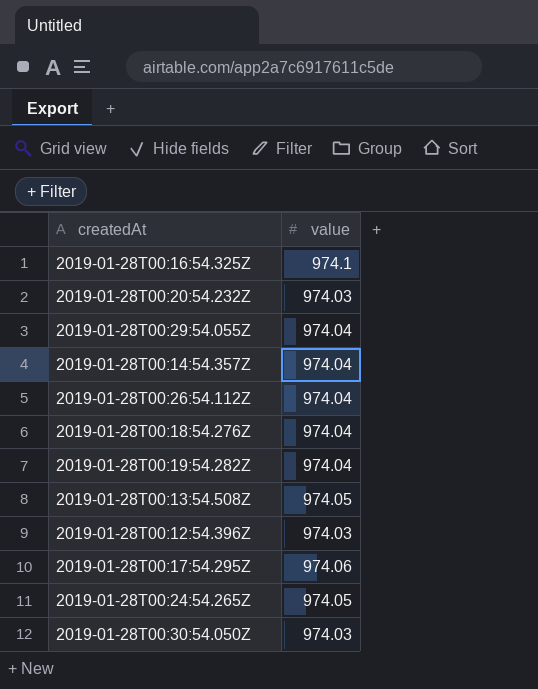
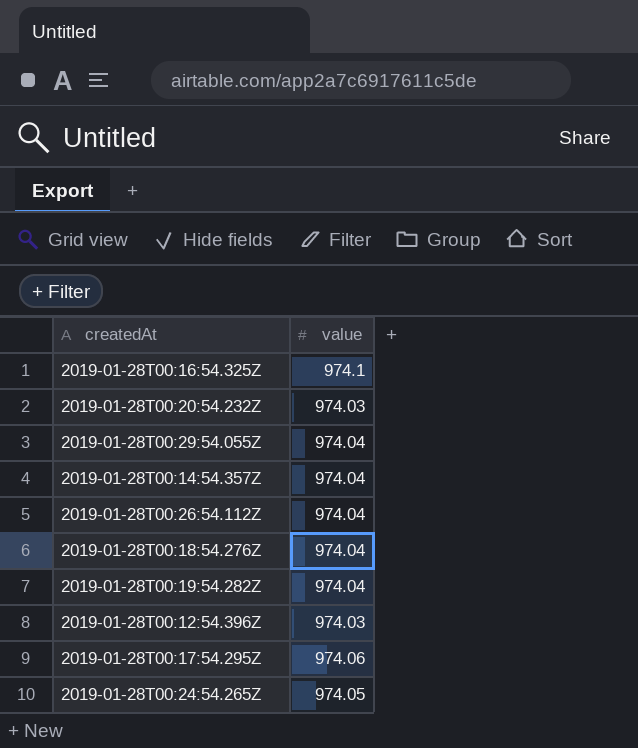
row 2019-01-28T00:13:54.508Z: 974.05 -> none
row 2019-01-28T00:30:54.050Z: 974.03 -> none

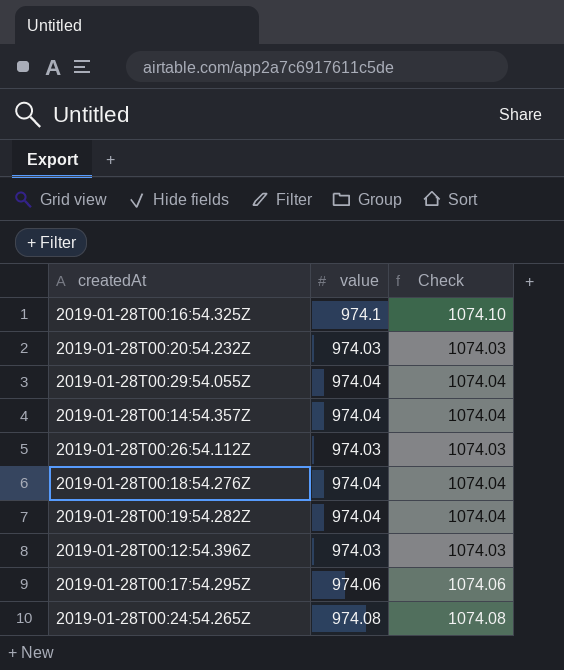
column Check | formula: none -> [value] + 100
2019-01-28T00:26:54.112Z | value: 974.04 -> 974.03
2019-01-28T00:24:54.265Z | value: 974.05 -> 974.08

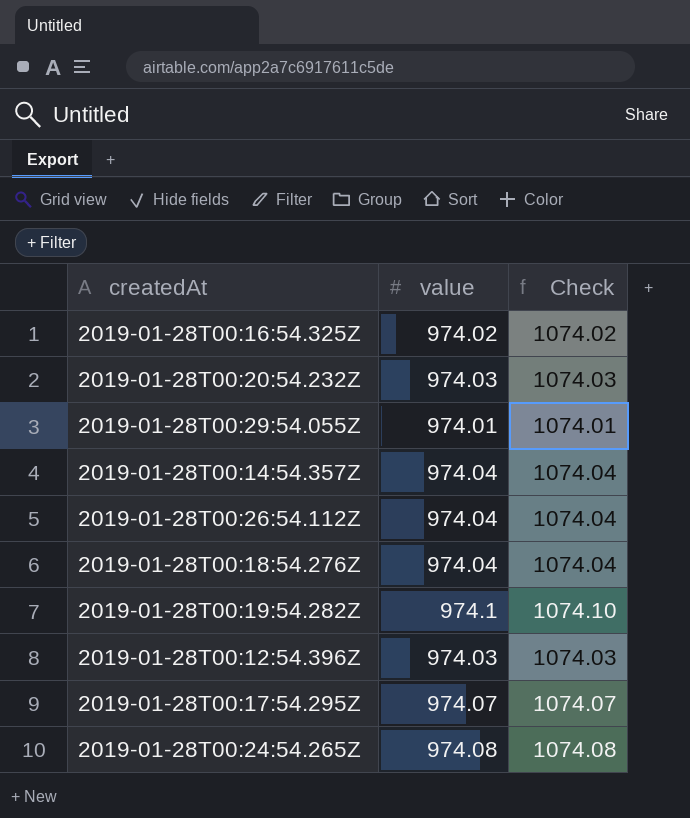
2019-01-28T00:16:54.325Z | value: 974.1 -> 974.02
2019-01-28T00:16:54.325Z | Check: 1074.10 -> 1074.02
2019-01-28T00:29:54.055Z | value: 974.04 -> 974.01
2019-01-28T00:29:54.055Z | Check: 1074.04 -> 1074.01
2019-01-28T00:26:54.112Z | value: 974.03 -> 974.04
2019-01-28T00:26:54.112Z | Check: 1074.03 -> 1074.04
2019-01-28T00:19:54.282Z | value: 974.04 -> 974.1
2019-01-28T00:19:54.282Z | Check: 1074.04 -> 1074.10
2019-01-28T00:17:54.295Z | value: 974.06 -> 974.07
2019-01-28T00:17:54.295Z | Check: 1074.06 -> 1074.07

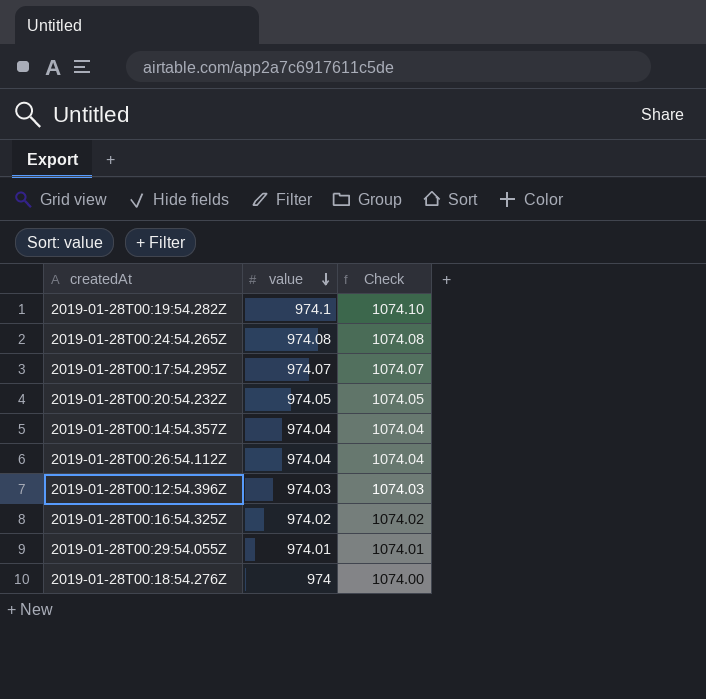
row order: none -> value descending
2019-01-28T00:20:54.232Z | value: 974.03 -> 974.05
2019-01-28T00:20:54.232Z | Check: 1074.03 -> 1074.05
2019-01-28T00:18:54.276Z | value: 974.04 -> 974
2019-01-28T00:18:54.276Z | Check: 1074.04 -> 1074.00

